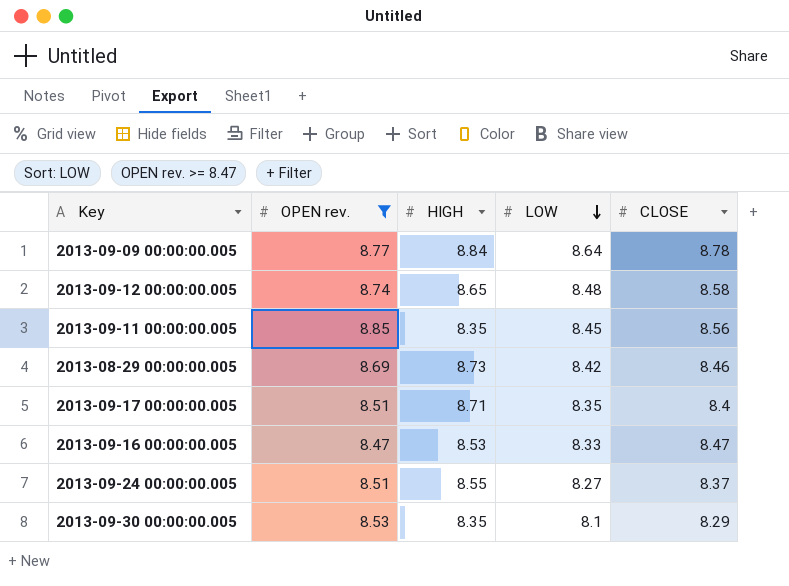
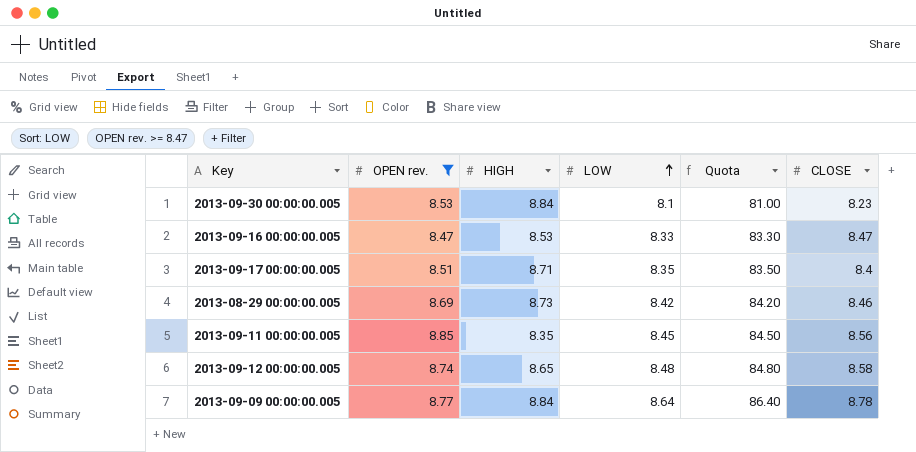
row order: LOW descending -> LOW ascending
column Quota | formula: none -> [LOW] * 10
row 2013-09-24 00:00:00.005: 8.51 | 8.55 | 8.27 | 8.37 -> none
2013-09-30 00:00:00.005 | HIGH: 8.35 -> 8.84
2013-09-30 00:00:00.005 | CLOSE: 8.29 -> 8.23

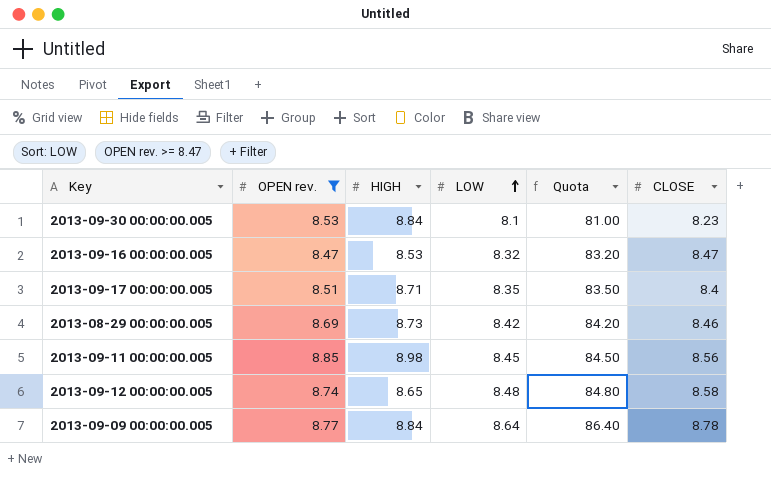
2013-09-16 00:00:00.005 | LOW: 8.33 -> 8.32
2013-09-16 00:00:00.005 | Quota: 83.30 -> 83.20
2013-09-11 00:00:00.005 | HIGH: 8.35 -> 8.98

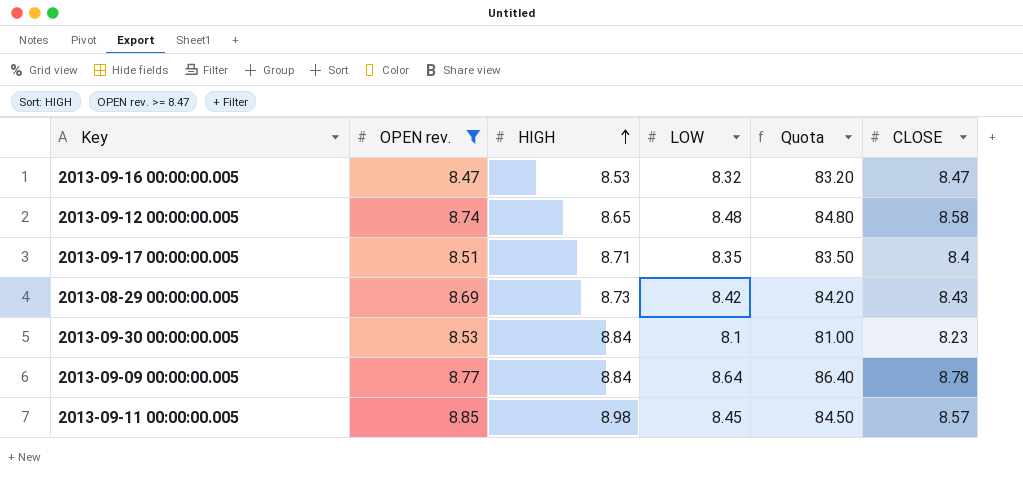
row order: LOW ascending -> HIGH ascending
2013-08-29 00:00:00.005 | CLOSE: 8.46 -> 8.43
2013-09-11 00:00:00.005 | CLOSE: 8.56 -> 8.57

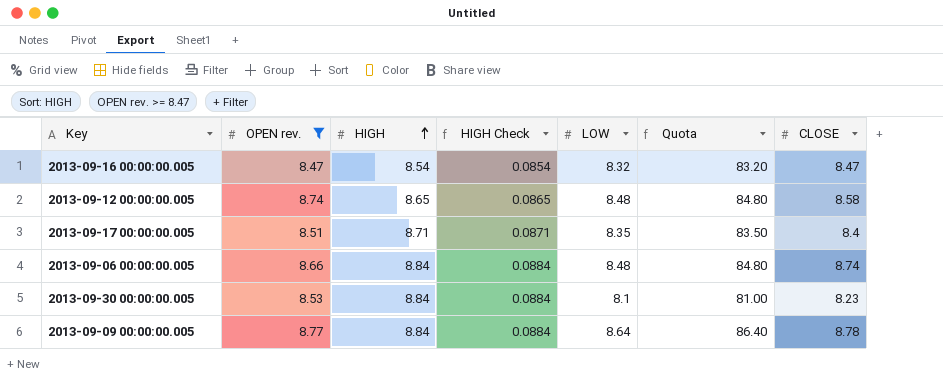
column HIGH Check | formula: none -> [HIGH] * 0.01
row 2013-08-29 00:00:00.005: 8.69 | 8.73 | 8.42 | 84.20 | 8.43 -> none
row 2013-09-11 00:00:00.005: 8.85 | 8.98 | 8.45 | 84.50 | 8.57 -> none
2013-09-16 00:00:00.005 | HIGH: 8.53 -> 8.54
row 2013-09-06 00:00:00.005: none -> 8.66 | 8.84 | 0.0884 | 8.48 | 84.80 | 8.74

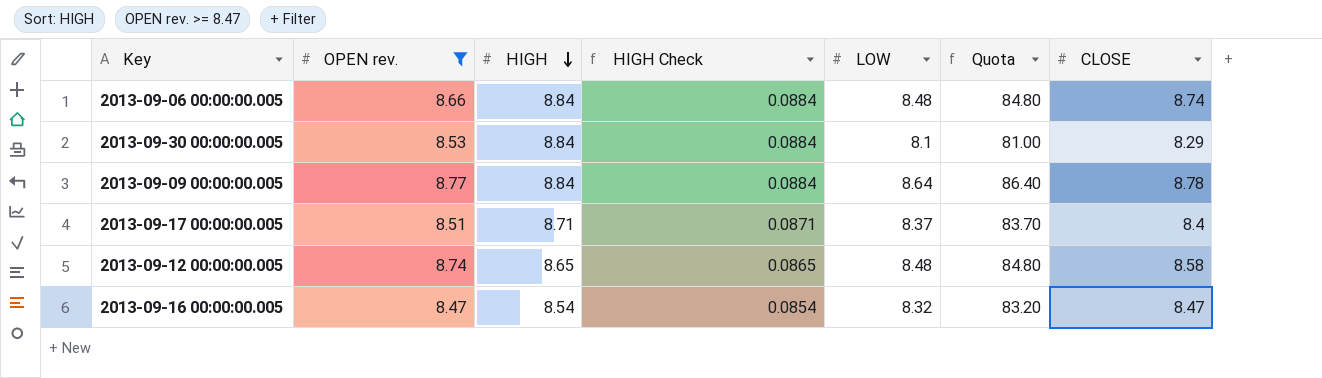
row order: HIGH ascending -> HIGH descending
2013-09-30 00:00:00.005 | CLOSE: 8.23 -> 8.29
2013-09-17 00:00:00.005 | LOW: 8.35 -> 8.37
2013-09-17 00:00:00.005 | Quota: 83.50 -> 83.70

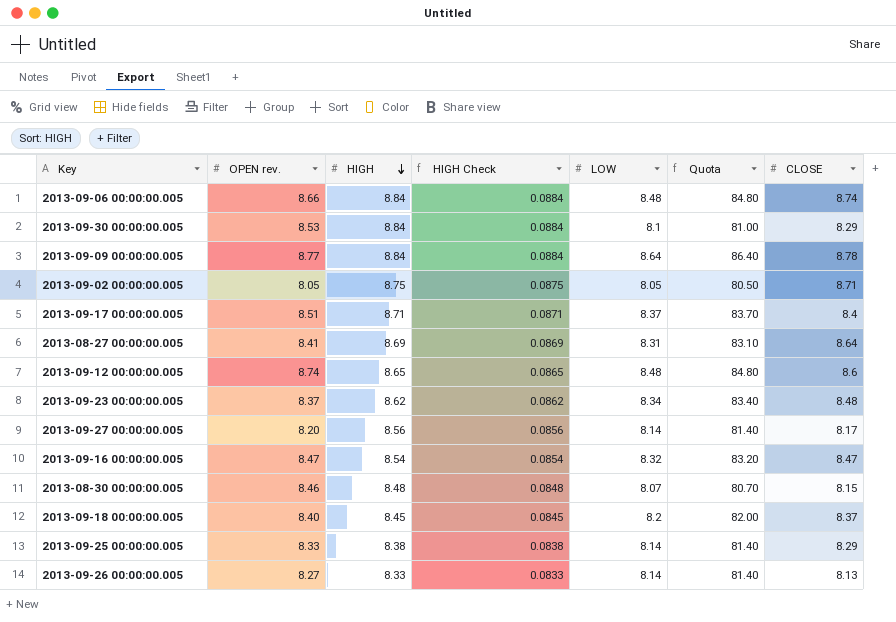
filter: OPEN rev. >= 8.47 -> none
2013-09-12 00:00:00.005 | CLOSE: 8.58 -> 8.6

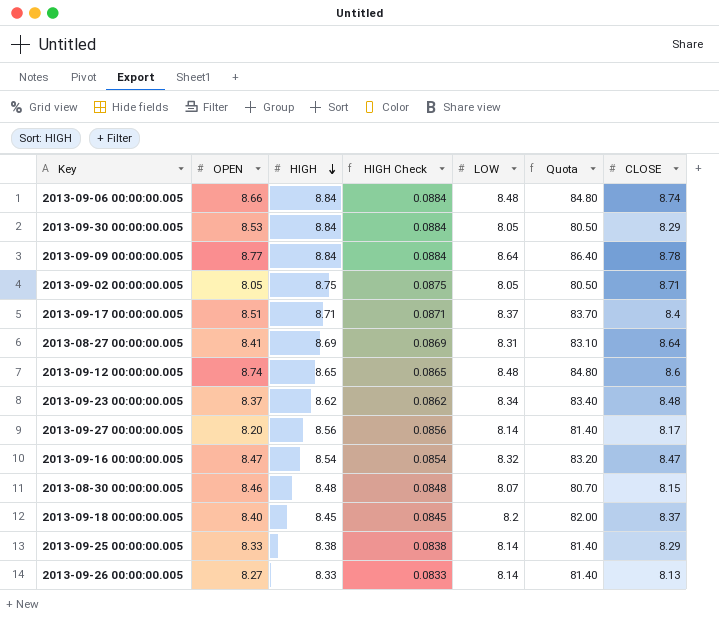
column name: OPEN rev. -> OPEN
2013-09-30 00:00:00.005 | LOW: 8.1 -> 8.05
2013-09-30 00:00:00.005 | Quota: 81.00 -> 80.50

